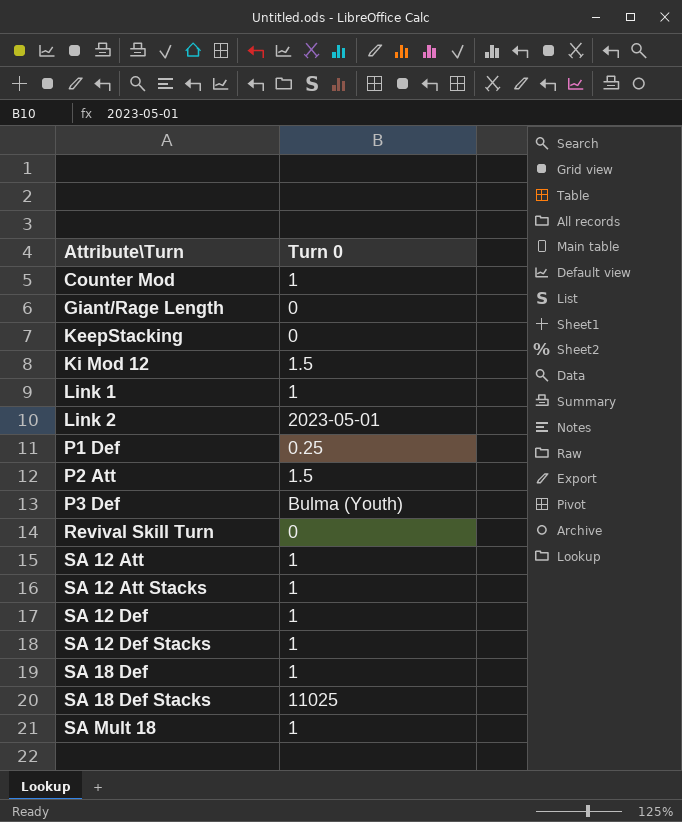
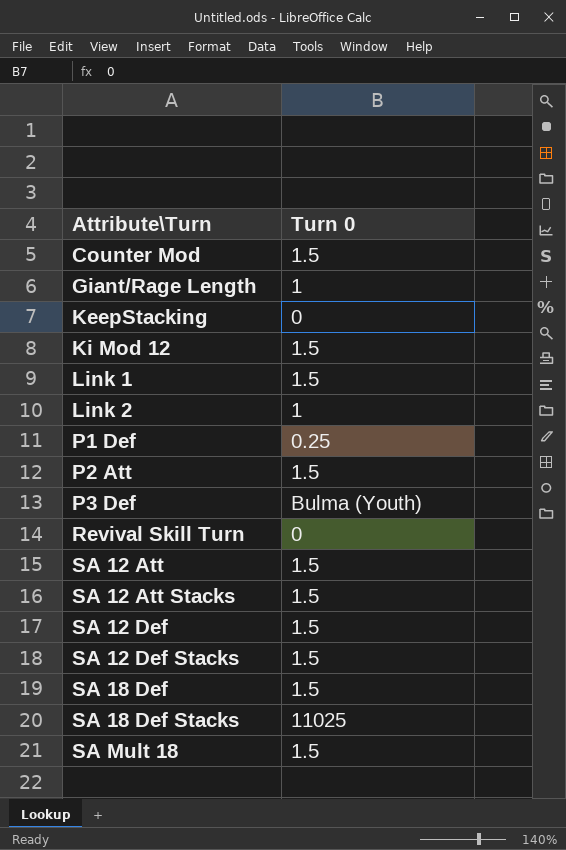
Counter Mod | Turn 0: 1 -> 1.5
Giant/Rage Length | Turn 0: 0 -> 1
Link 1 | Turn 0: 1 -> 1.5
Link 2 | Turn 0: 2023-05-01 -> 1
SA 12 Att | Turn 0: 1 -> 1.5
SA 12 Att Stacks | Turn 0: 1 -> 1.5
SA 12 Def | Turn 0: 1 -> 1.5
SA 12 Def Stacks | Turn 0: 1 -> 1.5
SA 18 Def | Turn 0: 1 -> 1.5
SA Mult 18 | Turn 0: 1 -> 1.5

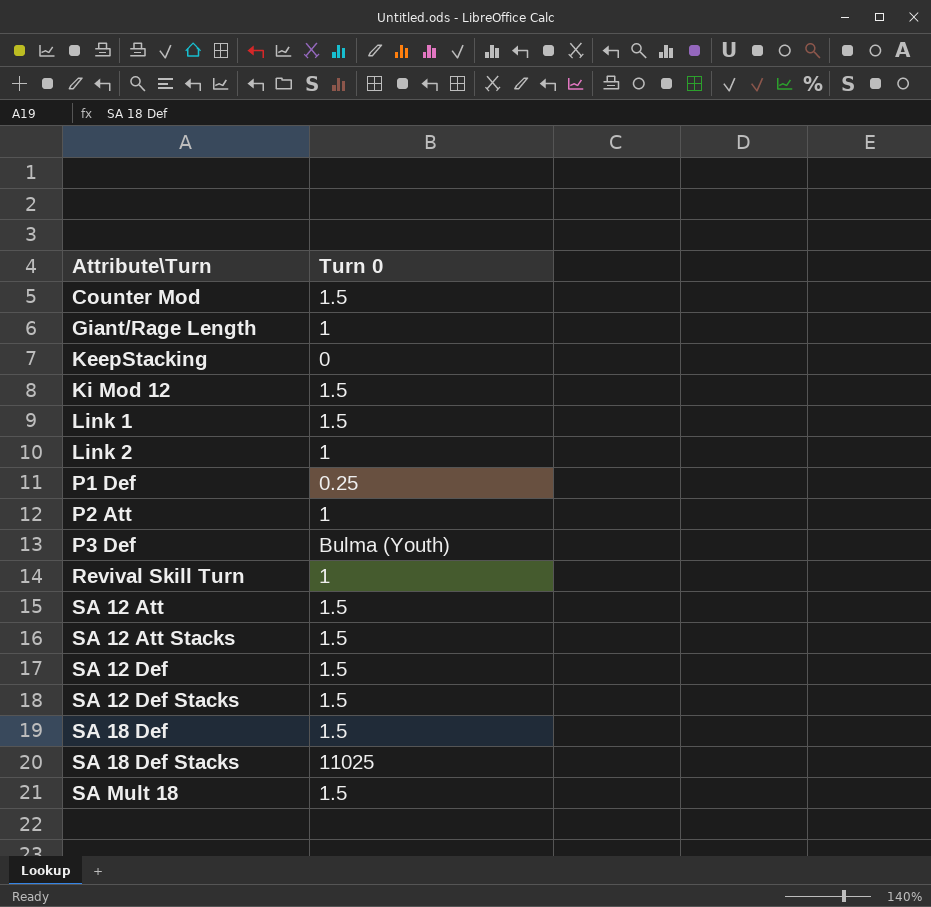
P2 Att | Turn 0: 1.5 -> 1
Revival Skill Turn | Turn 0: 0 -> 1

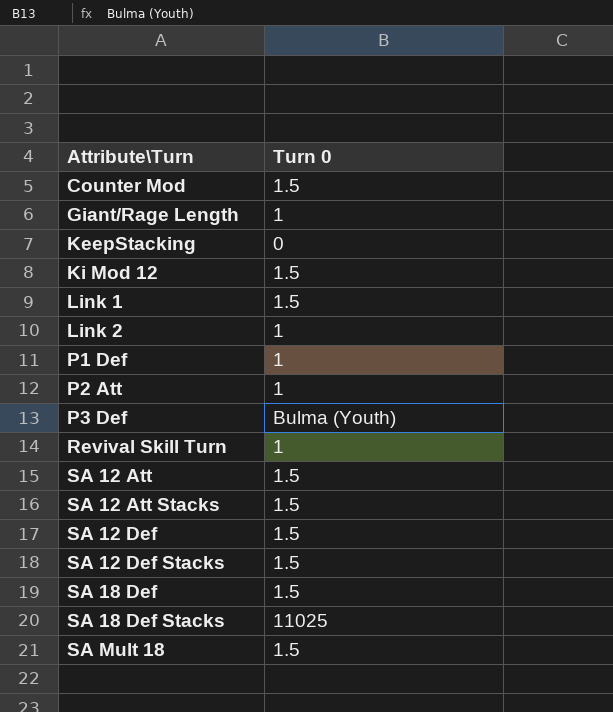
P1 Def | Turn 0: 0.25 -> 1

